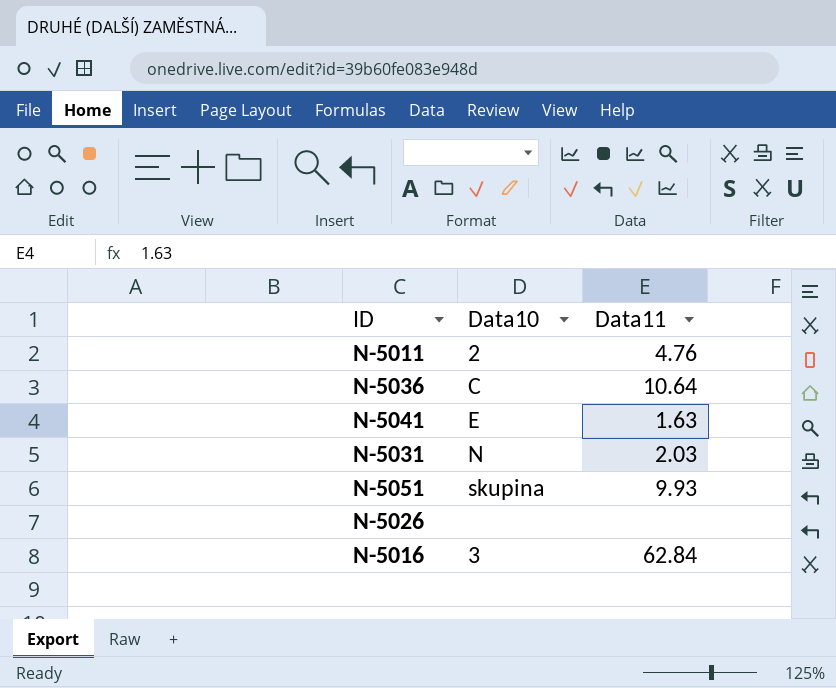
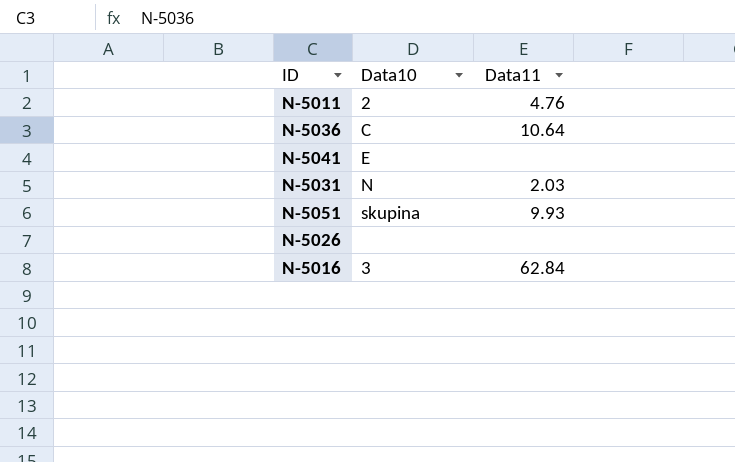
N-5041 | Data11: 1.63 -> none

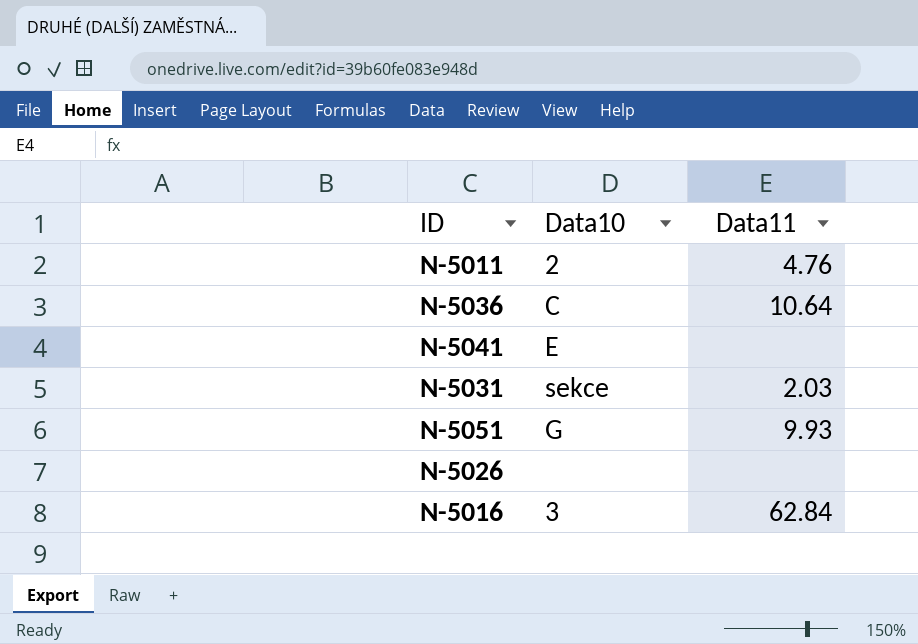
N-5031 | Data10: N -> sekce
N-5051 | Data10: skupina -> G

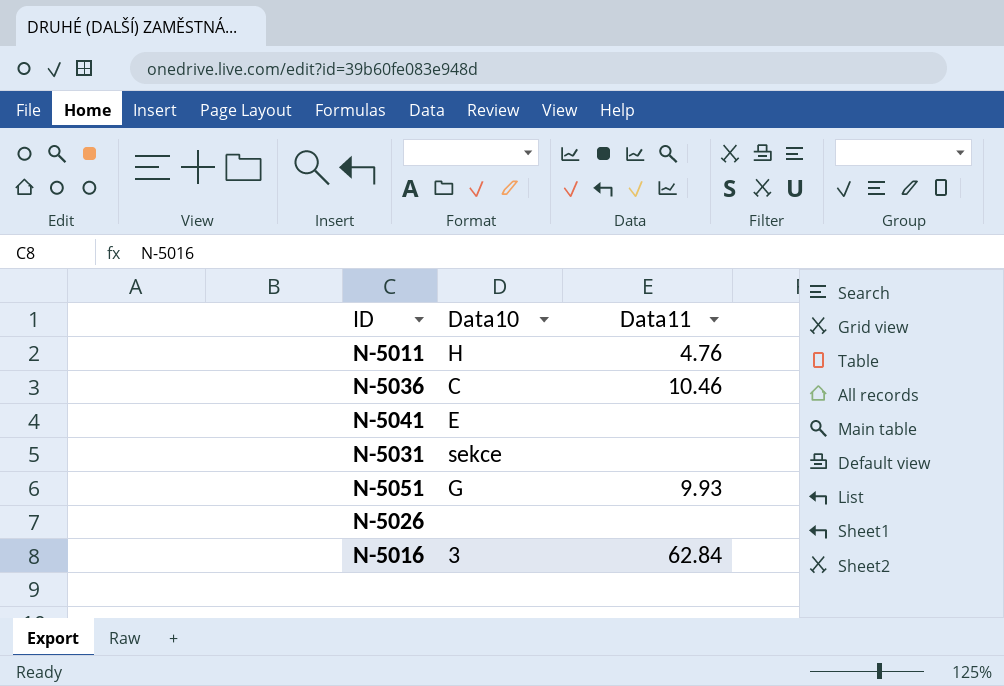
N-5011 | Data10: 2 -> H
N-5036 | Data11: 10.64 -> 10.46
N-5031 | Data11: 2.03 -> none

